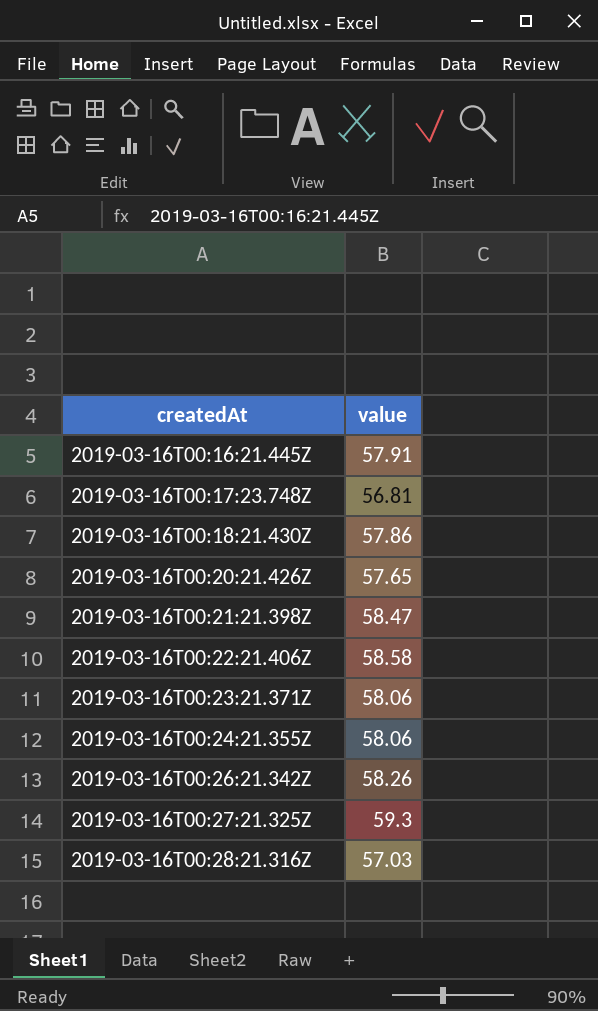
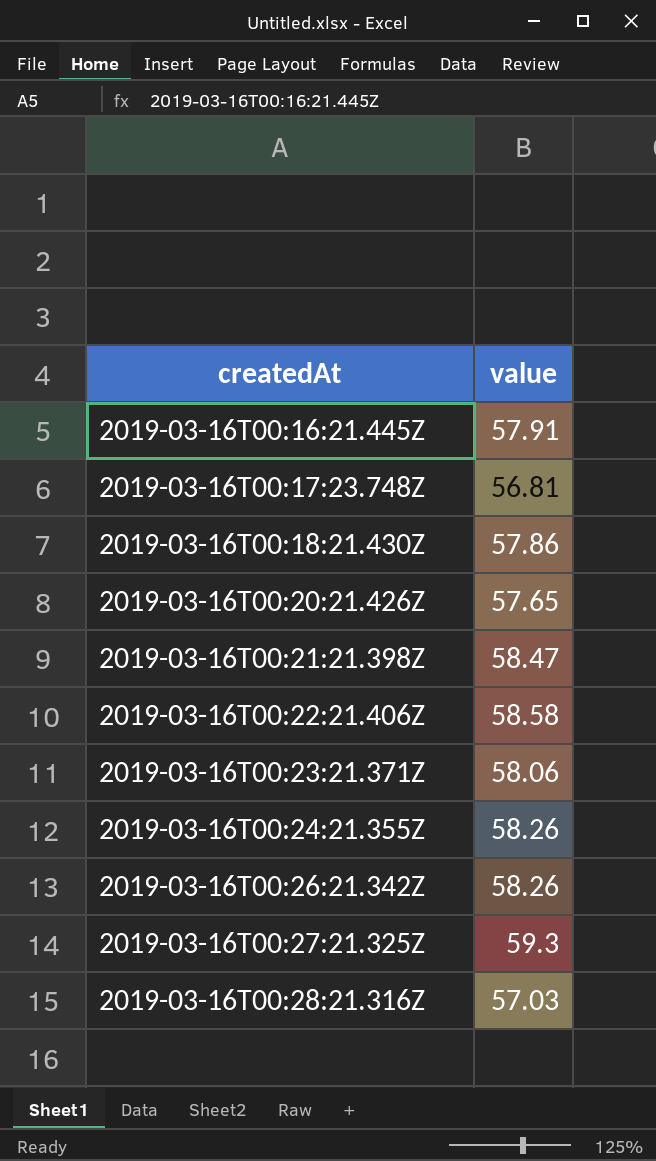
2019-03-16T00:24:21.355Z | value: 58.06 -> 58.26

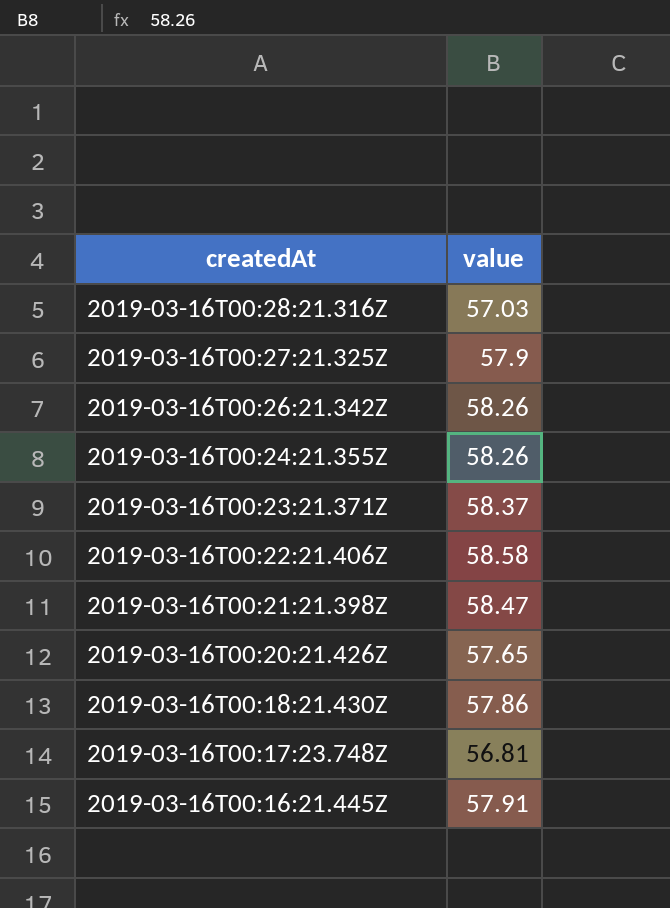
row order: createdAt ascending -> createdAt descending
2019-03-16T00:27:21.325Z | value: 59.3 -> 57.9
2019-03-16T00:23:21.371Z | value: 58.06 -> 58.37

